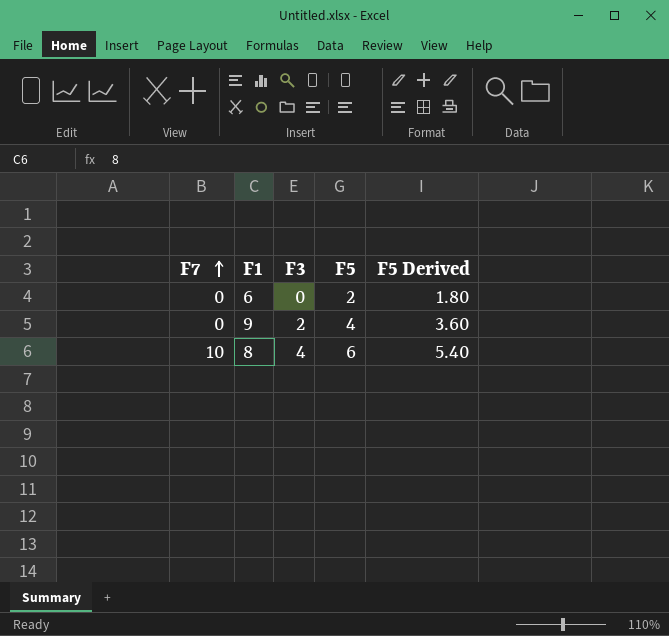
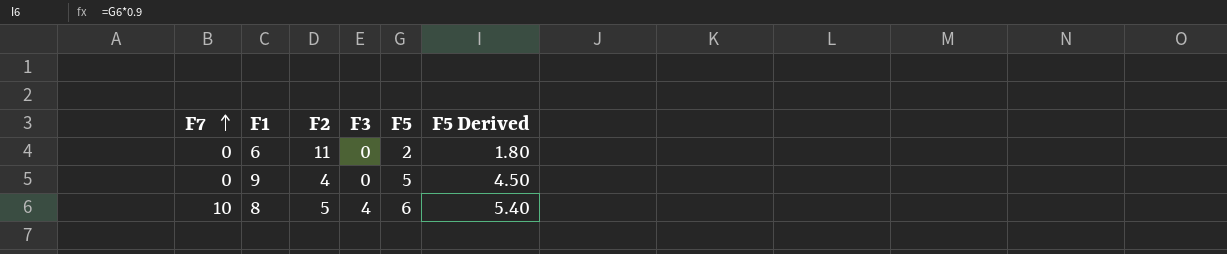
column F2 | position: none -> 3
9 | F3: 2 -> 0
9 | F5: 4 -> 5
9 | F5 Derived: 3.60 -> 4.50

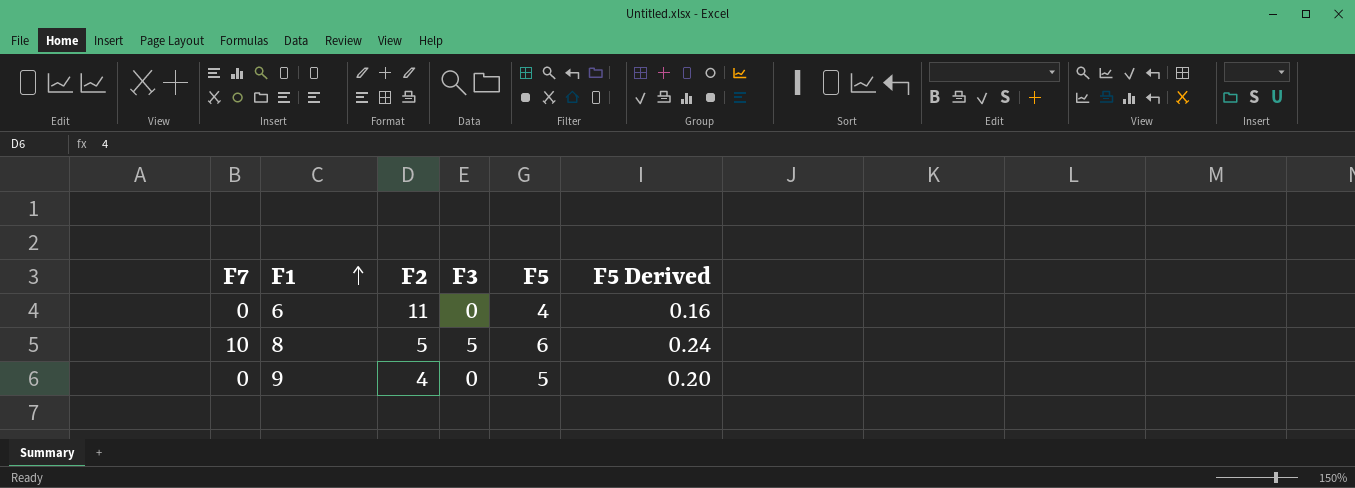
row order: F7 ascending -> F1 ascending
column F5 Derived | formula: [F5] * 0.9 -> [F5] * 0.04
6 | F5: 2 -> 4
8 | F3: 4 -> 5

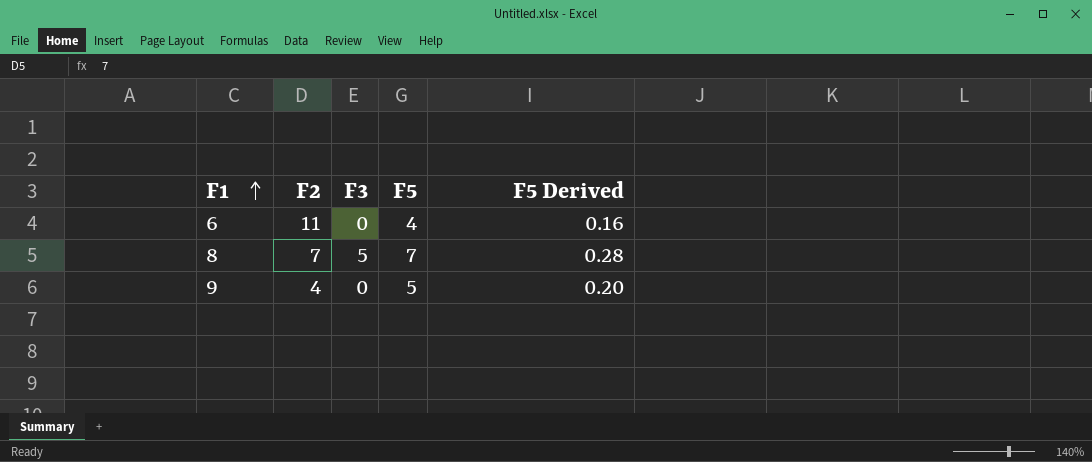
column F7 | position: 1 -> none
8 | F2: 5 -> 7
8 | F5: 6 -> 7
8 | F5 Derived: 0.24 -> 0.28

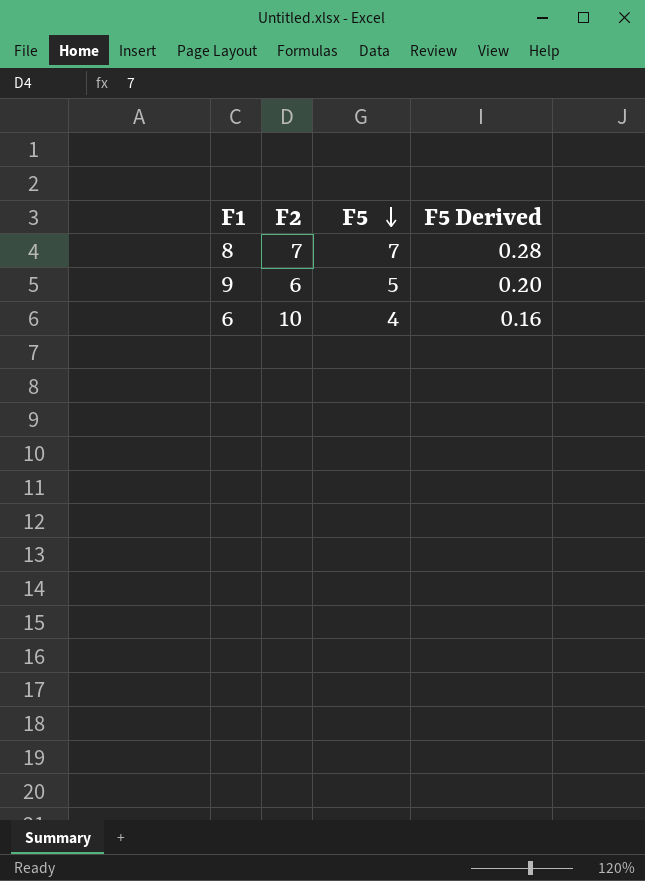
row order: F1 ascending -> F5 descending
column F3 | position: 3 -> none
9 | F2: 4 -> 6
6 | F2: 11 -> 10

